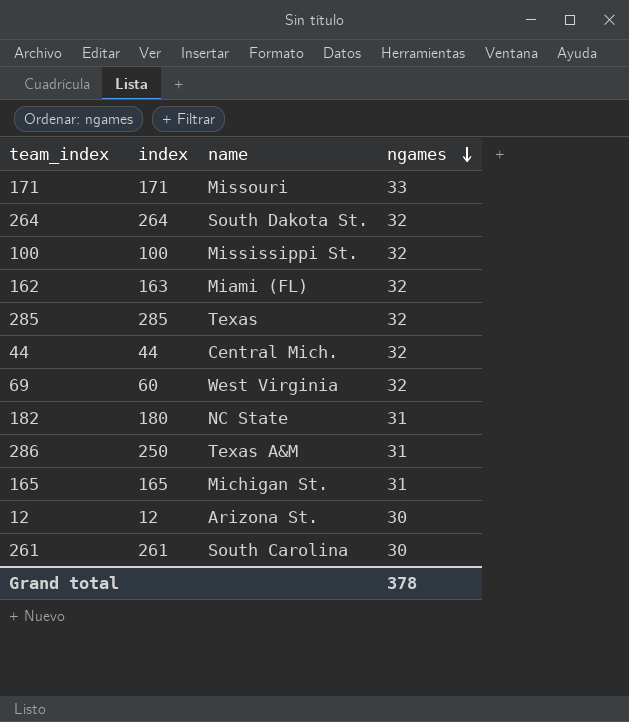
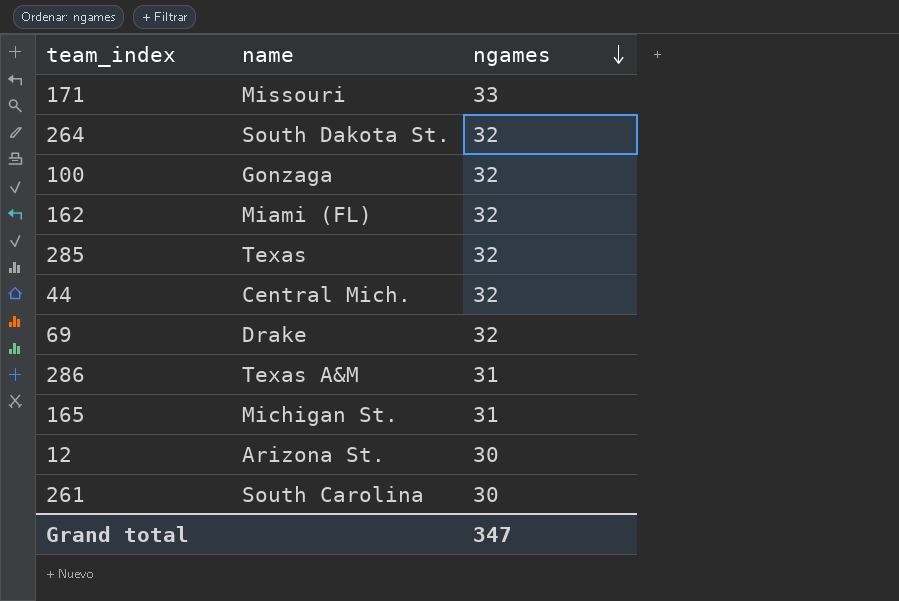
column index | position: 2 -> none
row 182: 180 | NC State | 31 -> none
100 | name: Mississippi St. -> Gonzaga
69 | name: West Virginia -> Drake
Grand total | ngames: 378 -> 347

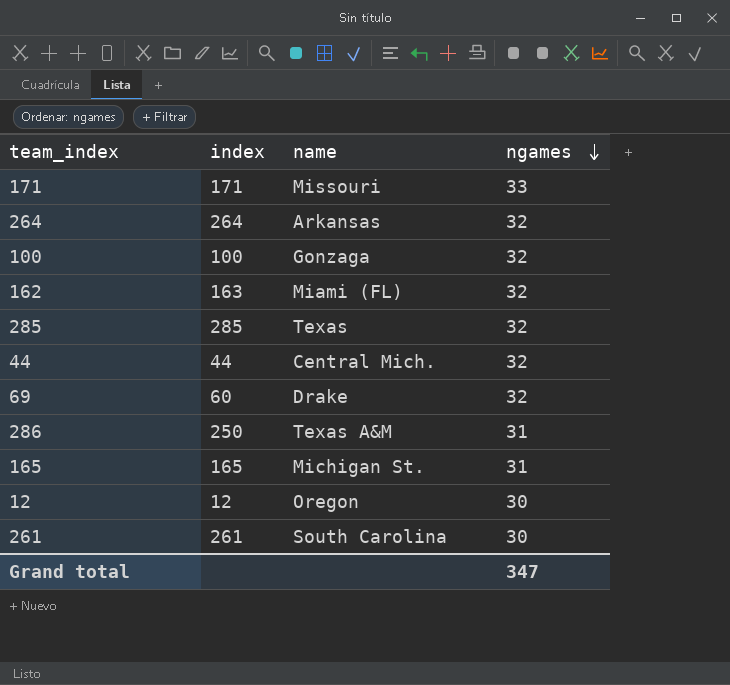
column index | position: none -> 2
264 | name: South Dakota St. -> Arkansas
12 | name: Arizona St. -> Oregon

